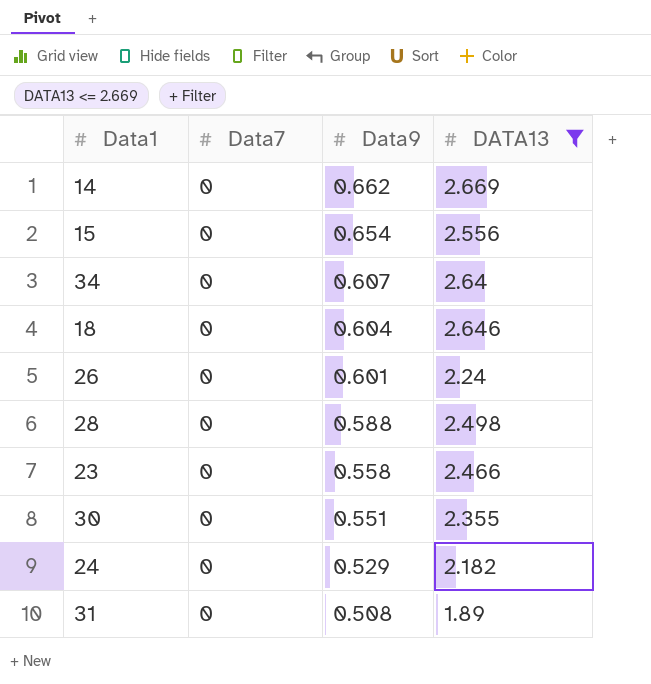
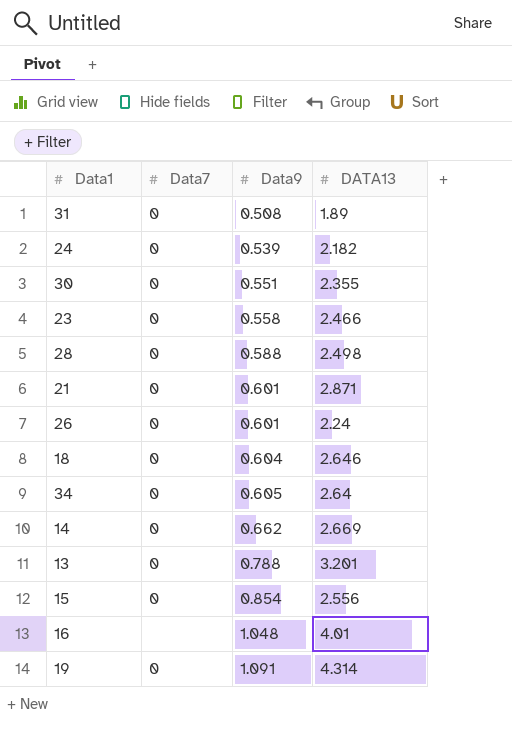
filter: DATA13 <= 2.669 -> none
row order: Data9 descending -> Data9 ascending
24 | Data9: 0.529 -> 0.539
34 | Data9: 0.607 -> 0.605
15 | Data9: 0.654 -> 0.854

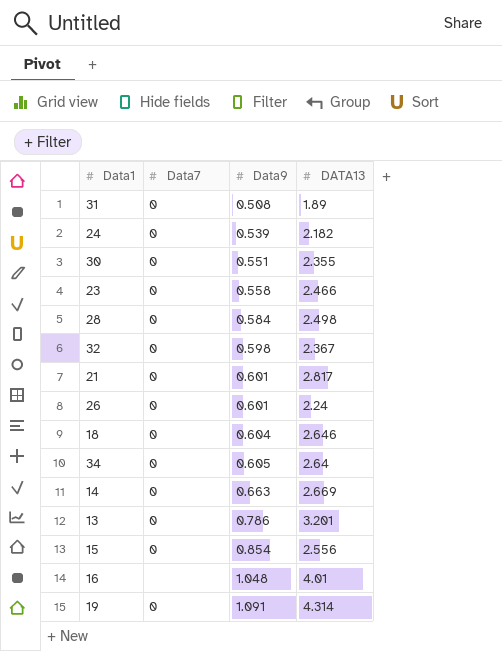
28 | Data9: 0.588 -> 0.584
row 32: none -> 0 | 0.598 | 2.367
21 | DATA13: 2.871 -> 2.817
14 | Data9: 0.662 -> 0.663
13 | Data9: 0.788 -> 0.786

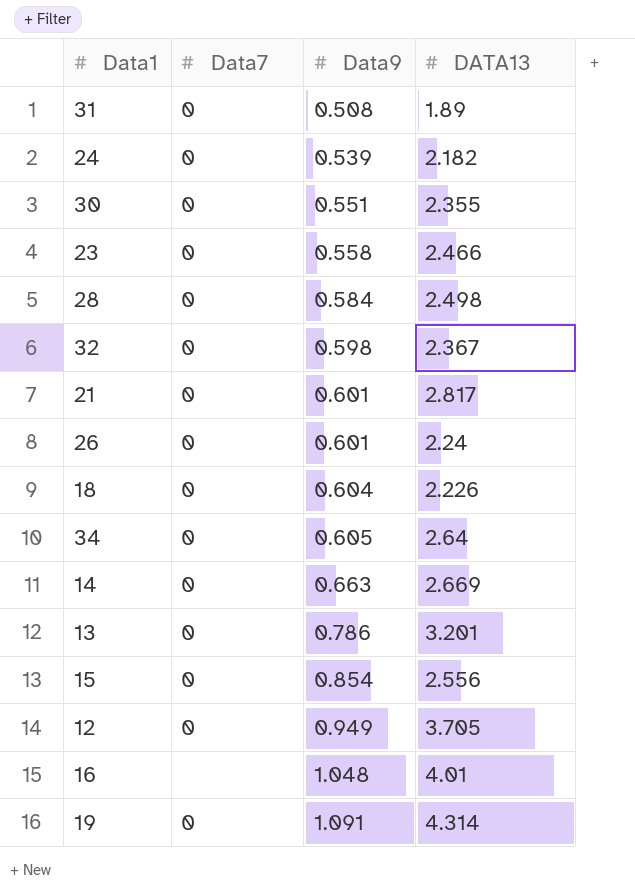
18 | DATA13: 2.646 -> 2.226
row 12: none -> 0 | 0.949 | 3.705

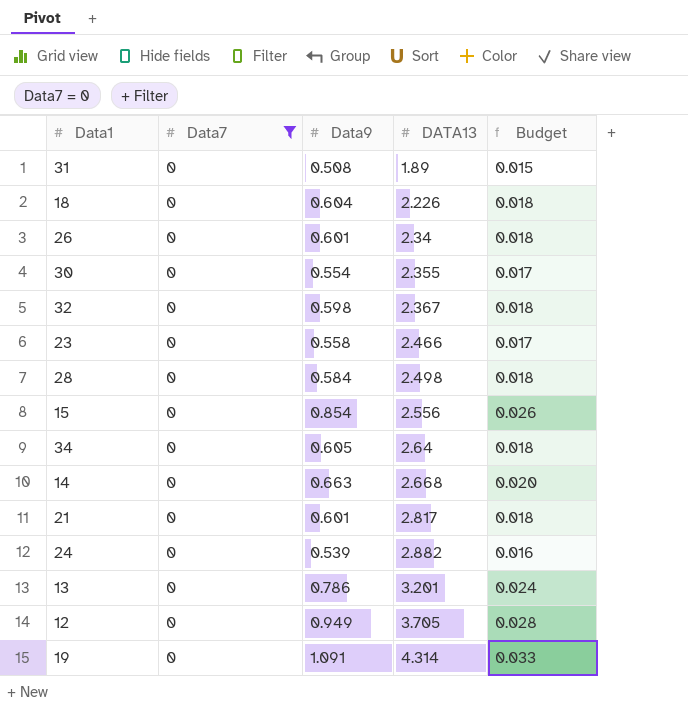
filter: none -> Data7 = 0
row order: Data9 ascending -> DATA13 ascending
column Budget | formula: none -> [Data9] * 0.03
26 | DATA13: 2.24 -> 2.34
30 | Data9: 0.551 -> 0.554
14 | DATA13: 2.669 -> 2.668
24 | DATA13: 2.182 -> 2.882

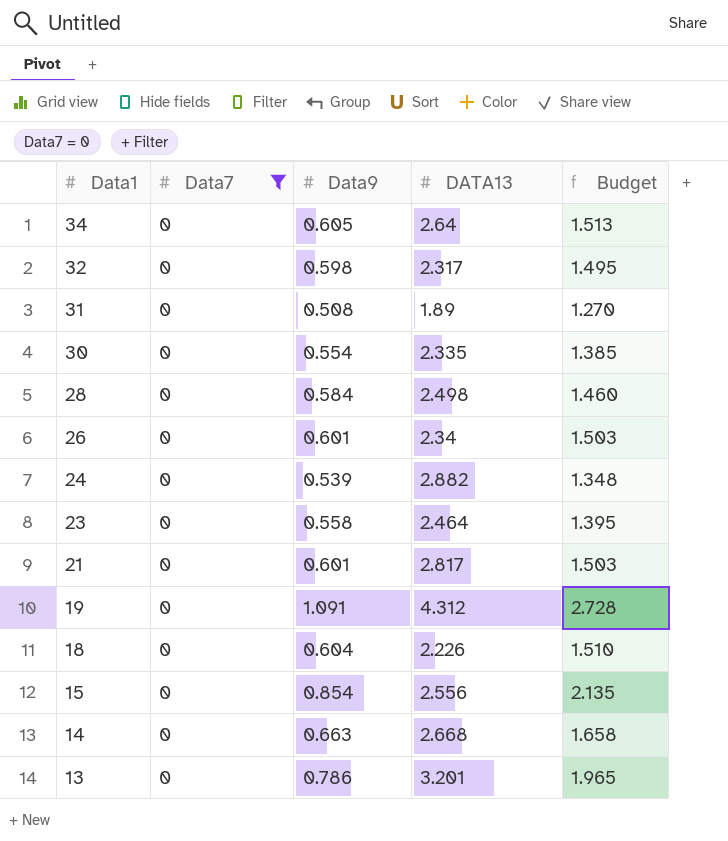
row order: DATA13 ascending -> Data1 descending
column Budget | formula: [Data9] * 0.03 -> [Data9] * 2.5
row 12: 0 | 0.949 | 3.705 | 0.028 -> none
32 | DATA13: 2.367 -> 2.317
30 | DATA13: 2.355 -> 2.335
23 | DATA13: 2.466 -> 2.464
19 | DATA13: 4.314 -> 4.312

